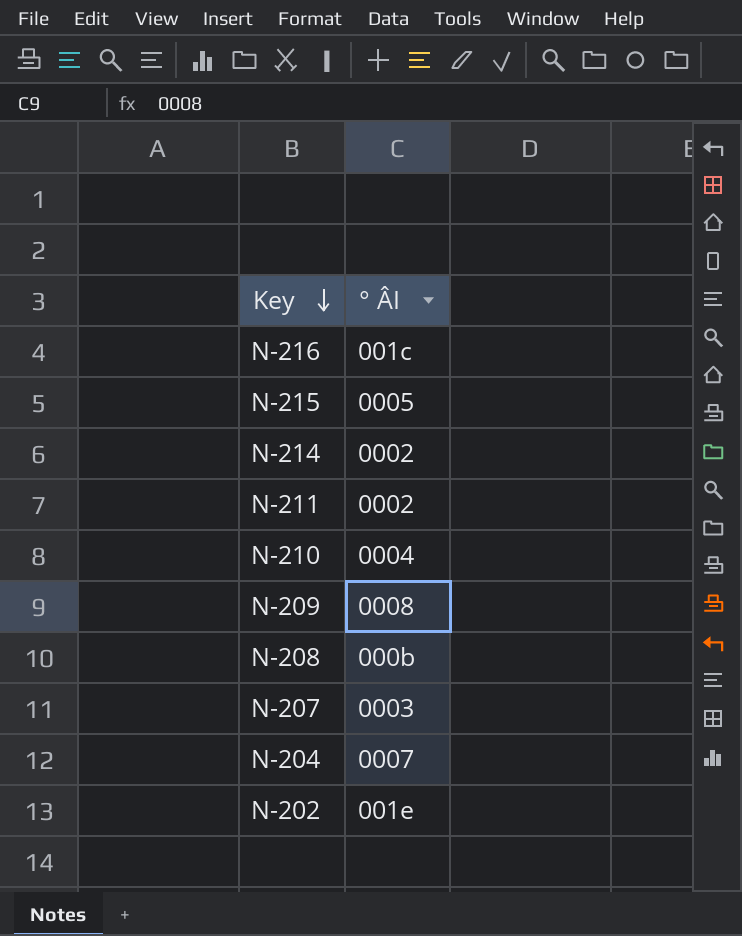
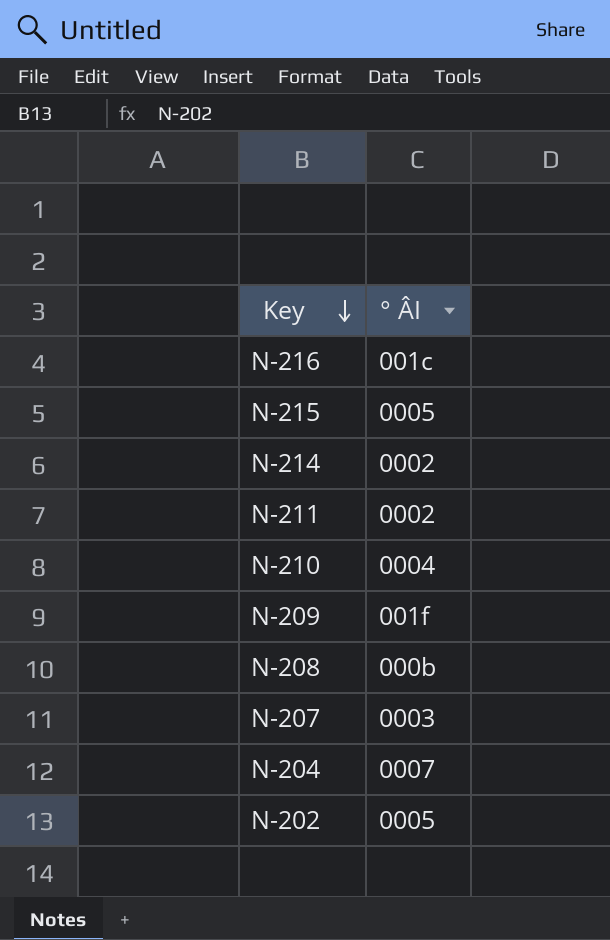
N-209 | ° ÂI: 0008 -> 001f
N-202 | ° ÂI: 001e -> 0005

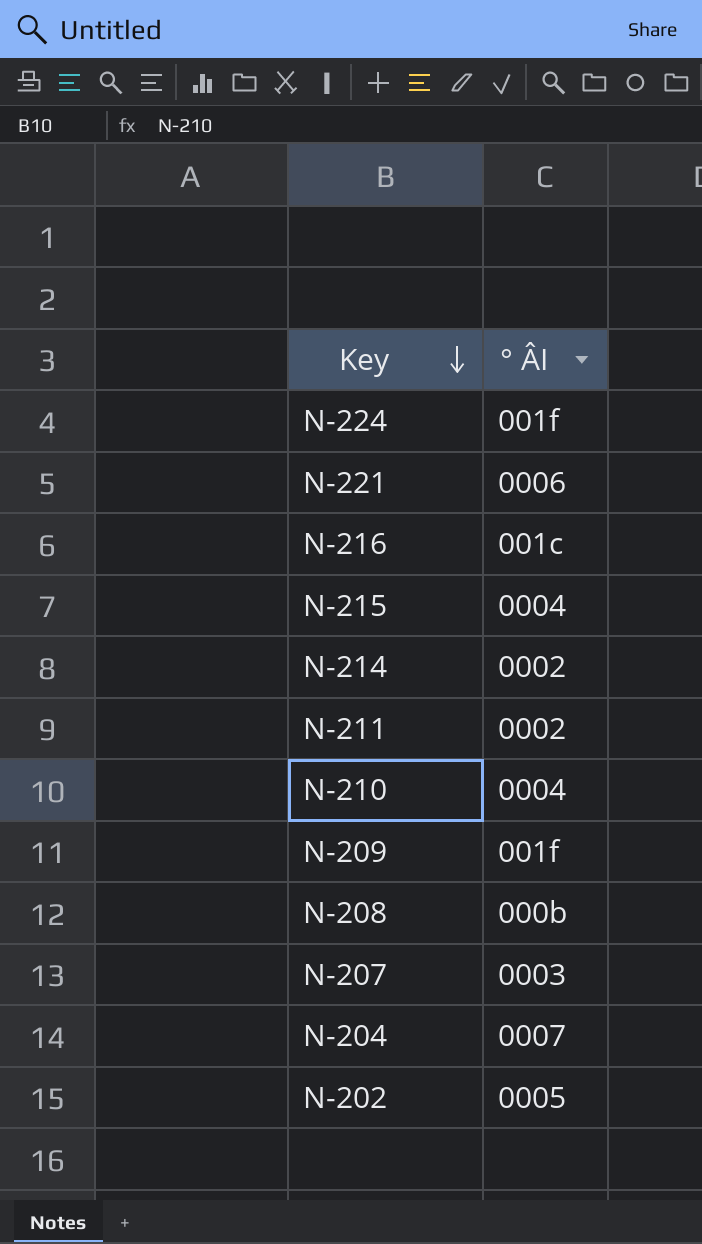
row N-224: none -> 001f
row N-221: none -> 0006
N-215 | ° ÂI: 0005 -> 0004

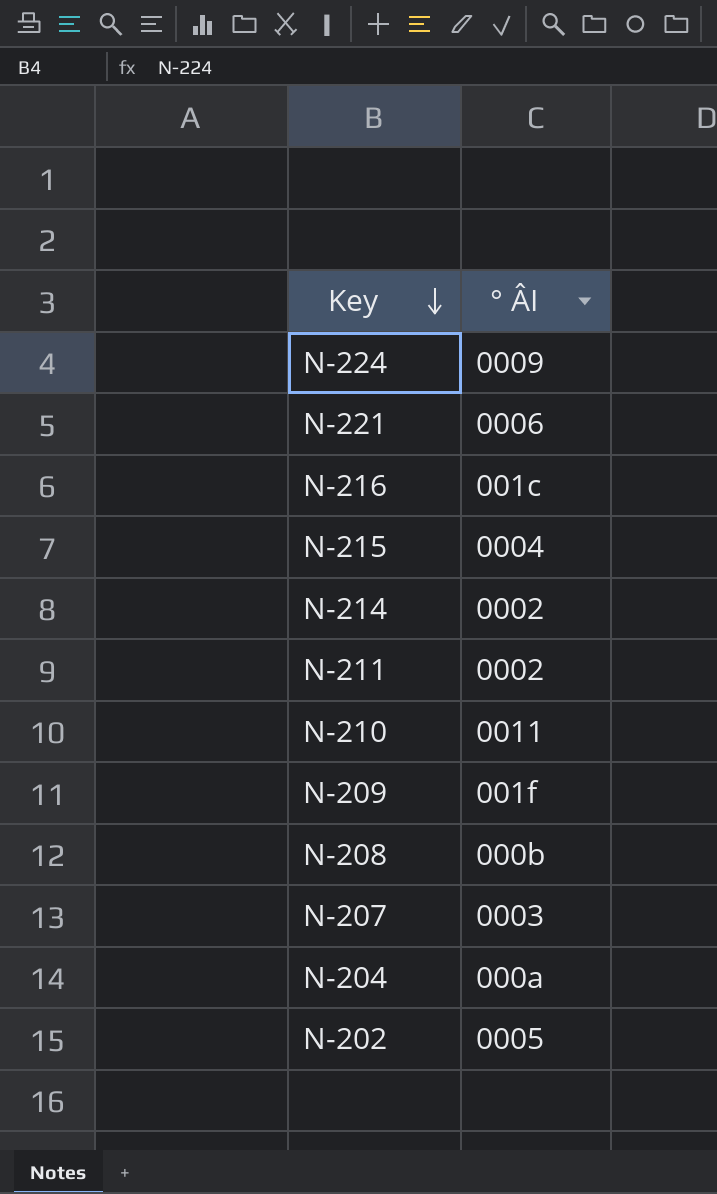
N-224 | ° ÂI: 001f -> 0009
N-210 | ° ÂI: 0004 -> 0011
N-204 | ° ÂI: 0007 -> 000a

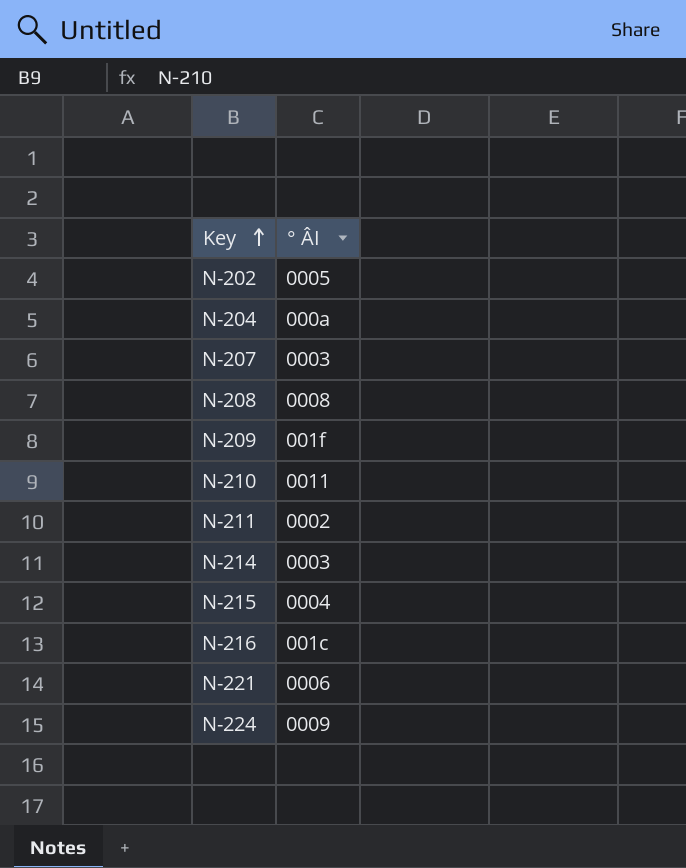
row order: Key descending -> Key ascending
N-208 | ° ÂI: 000b -> 0008
N-214 | ° ÂI: 0002 -> 0003

